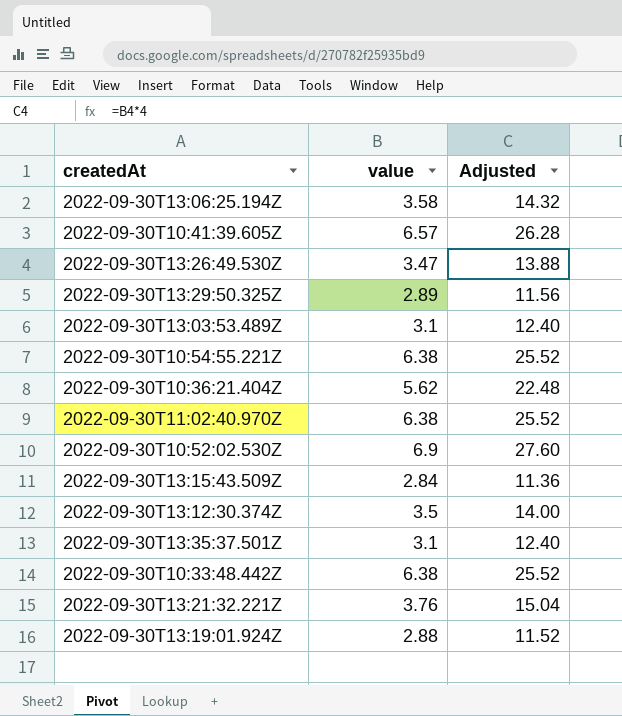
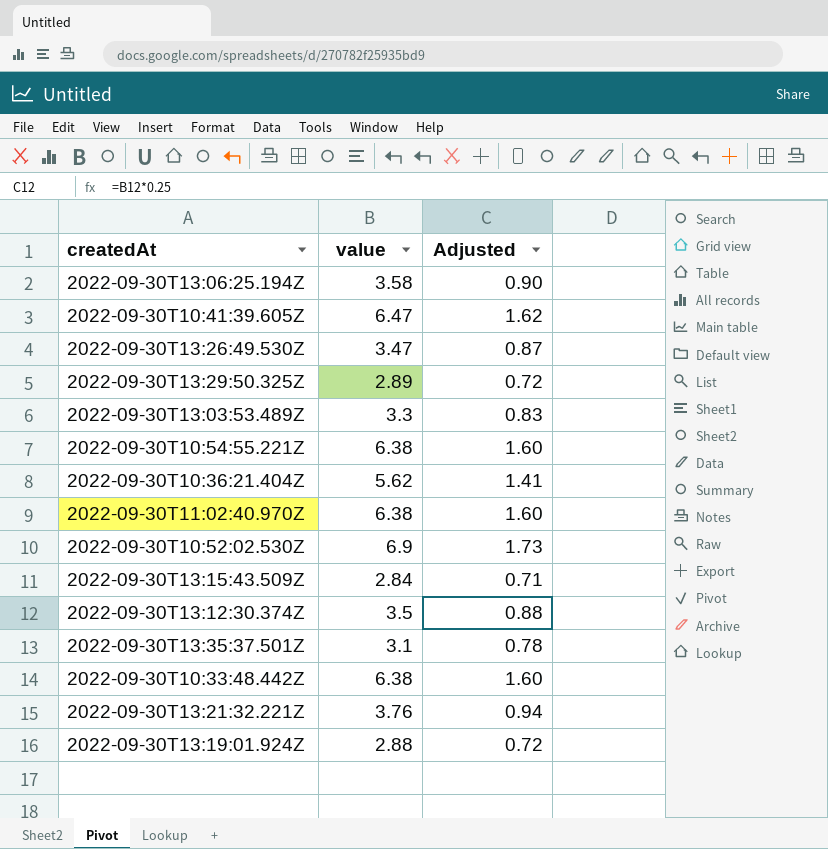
column Adjusted | formula: [value] * 4 -> [value] * 0.25
2022-09-30T10:41:39.605Z | value: 6.57 -> 6.47
2022-09-30T13:03:53.489Z | value: 3.1 -> 3.3

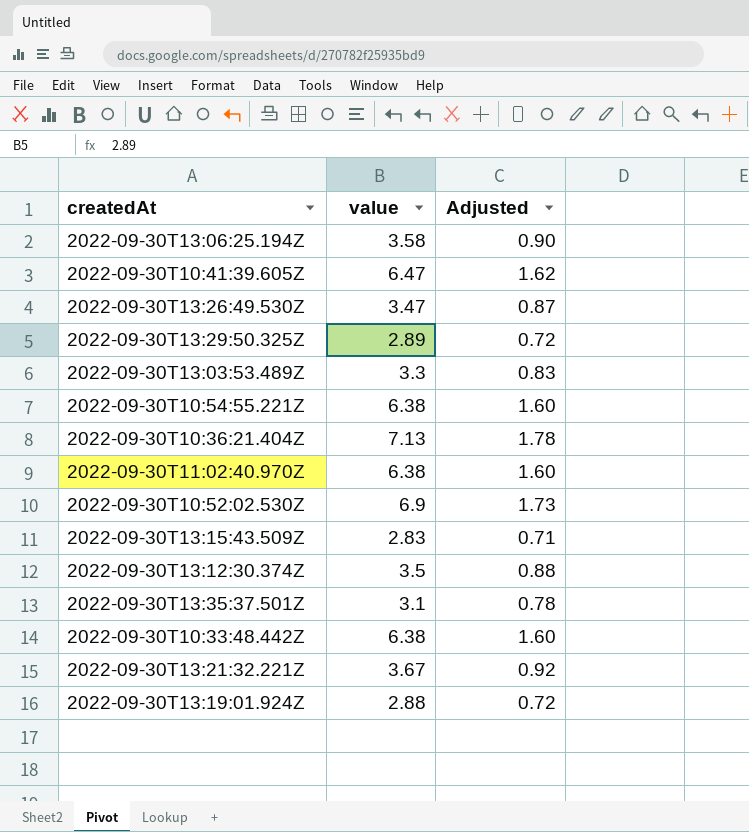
2022-09-30T10:36:21.404Z | value: 5.62 -> 7.13
2022-09-30T10:36:21.404Z | Adjusted: 1.41 -> 1.78
2022-09-30T13:15:43.509Z | value: 2.84 -> 2.83
2022-09-30T13:21:32.221Z | value: 3.76 -> 3.67
2022-09-30T13:21:32.221Z | Adjusted: 0.94 -> 0.92

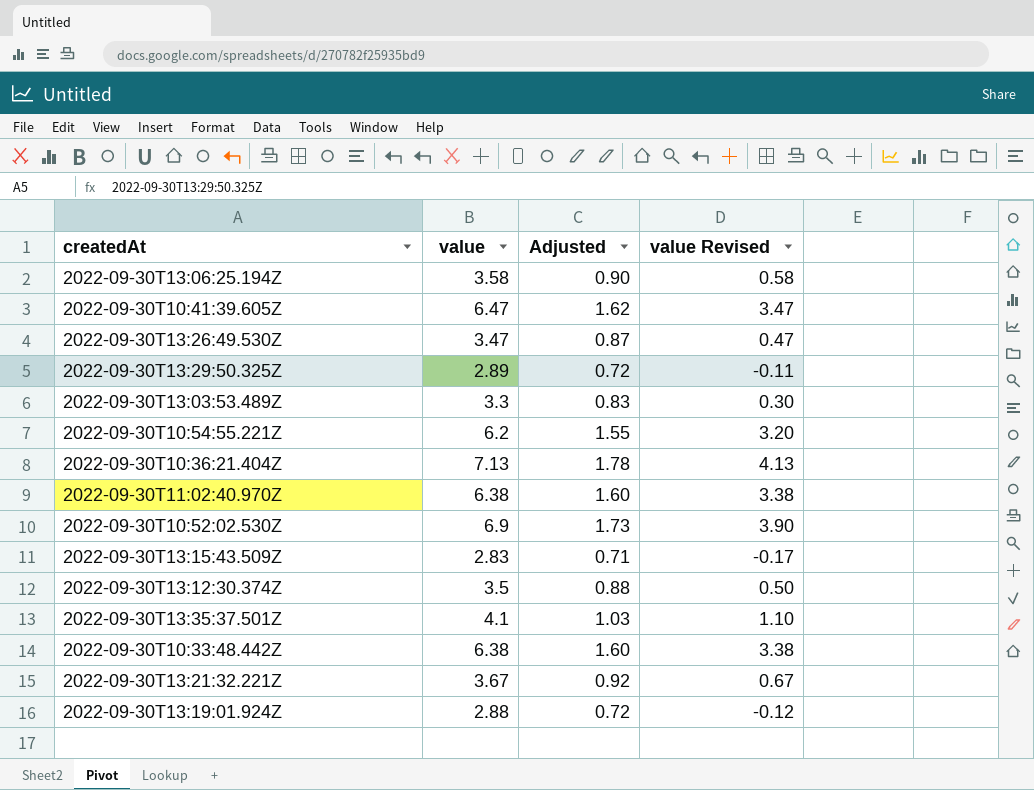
column value Revised | formula: none -> [value] - 3
2022-09-30T10:54:55.221Z | value: 6.38 -> 6.2
2022-09-30T10:54:55.221Z | Adjusted: 1.60 -> 1.55
2022-09-30T13:35:37.501Z | value: 3.1 -> 4.1
2022-09-30T13:35:37.501Z | Adjusted: 0.78 -> 1.03

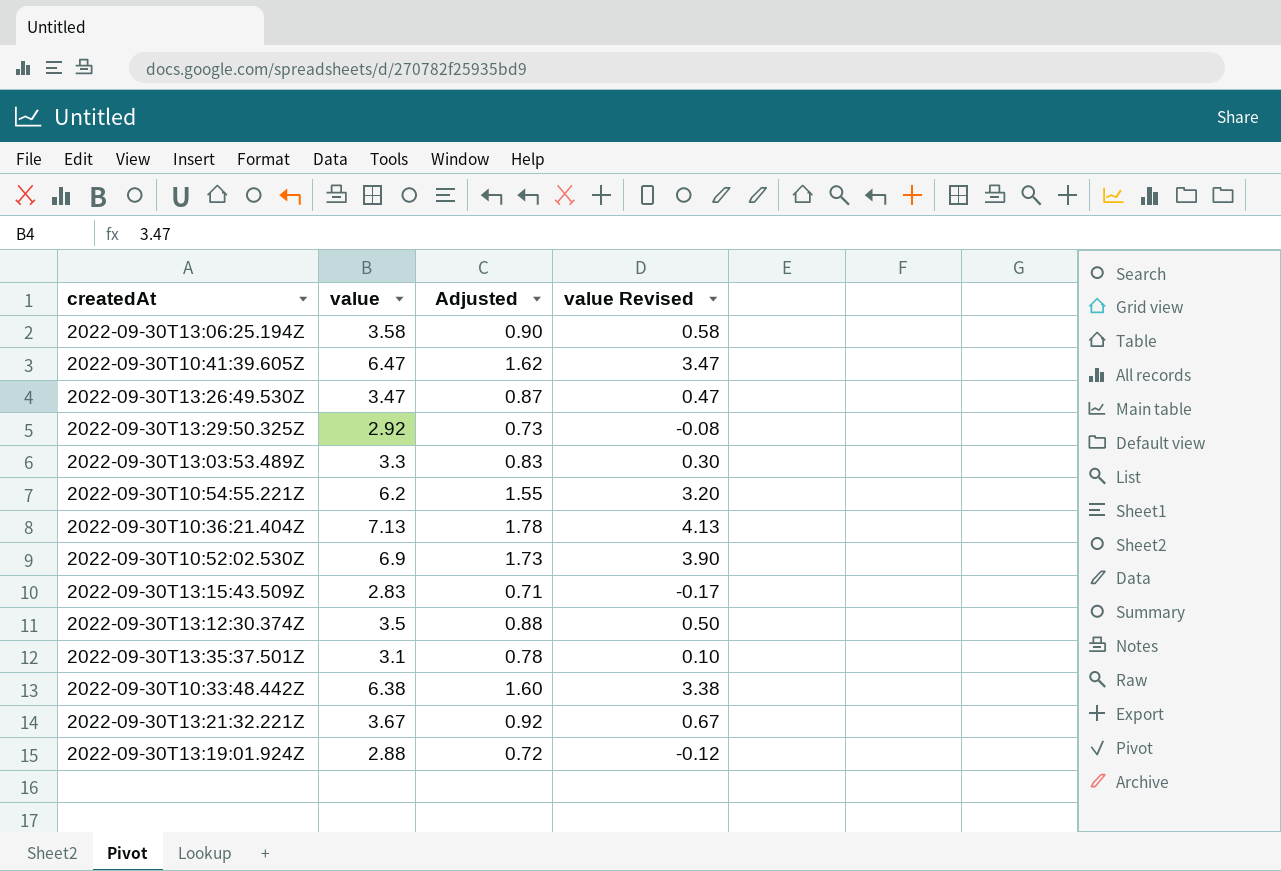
row 2022-09-30T11:02:40.970Z: 6.38 | 1.60 | 3.38 -> none
2022-09-30T13:29:50.325Z | value: 2.89 -> 2.92
2022-09-30T13:29:50.325Z | Adjusted: 0.72 -> 0.73
2022-09-30T13:29:50.325Z | value Revised: -0.11 -> -0.08
2022-09-30T13:35:37.501Z | value: 4.1 -> 3.1
2022-09-30T13:35:37.501Z | Adjusted: 1.03 -> 0.78
2022-09-30T13:35:37.501Z | value Revised: 1.10 -> 0.10

